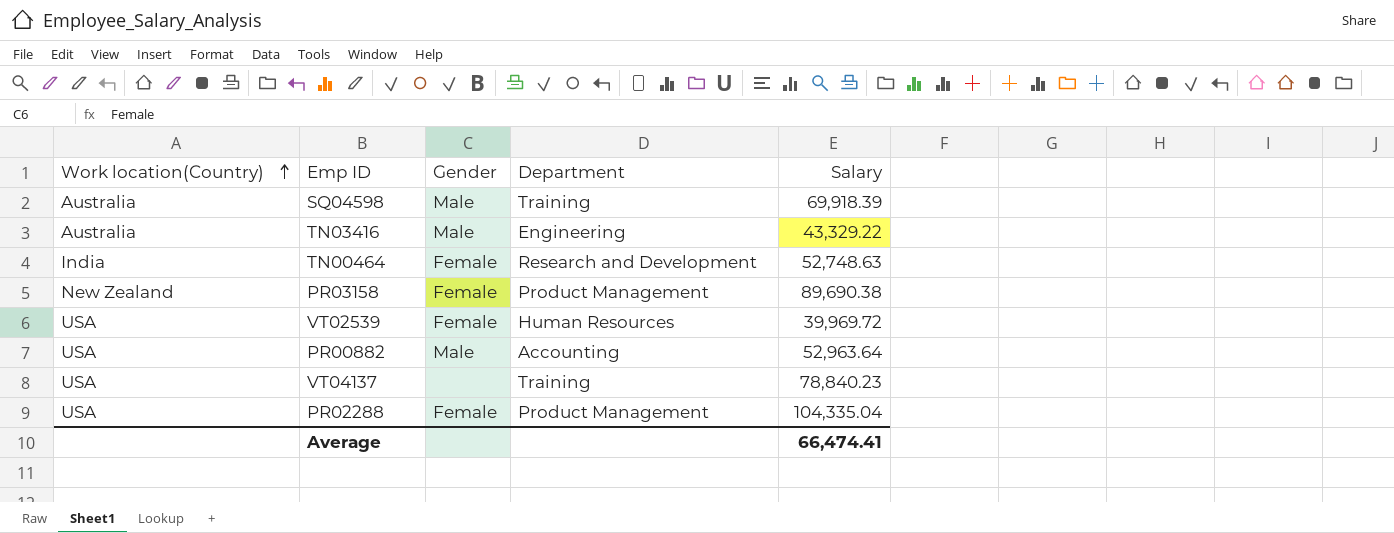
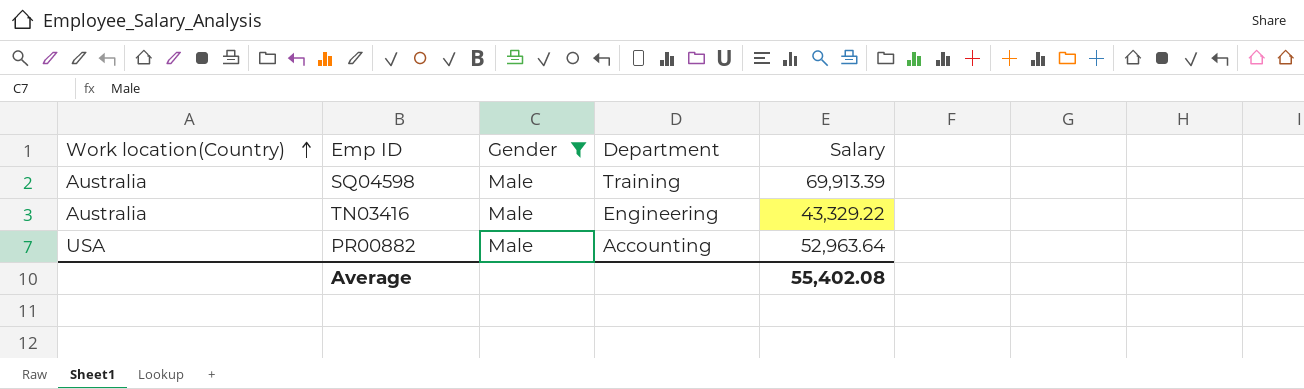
filter: none -> Gender = Male
SQ04598 | Salary: 69,918.39 -> 69,913.39
Average | Salary: 66,474.41 -> 55,402.08

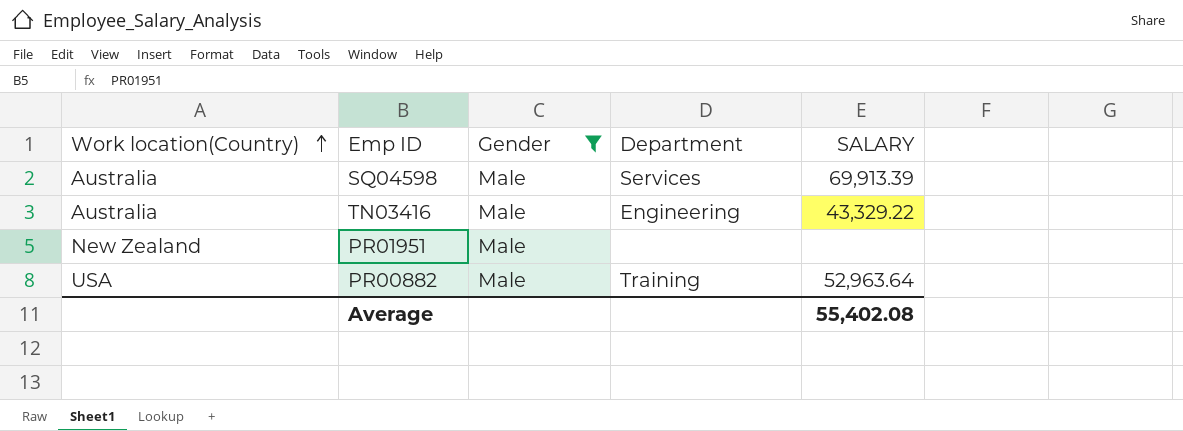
column name: Salary -> SALARY
SQ04598 | Department: Training -> Services
row PR01951: none -> New Zealand | Male | none | none
PR00882 | Department: Accounting -> Training

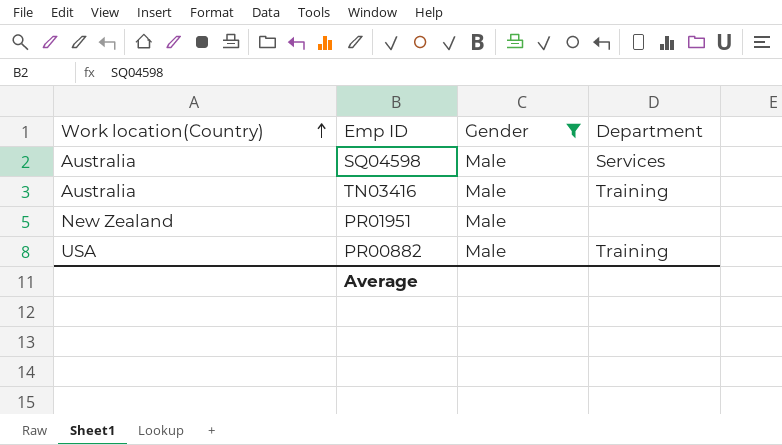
column SALARY | position: 5 -> none
TN03416 | Department: Engineering -> Training

